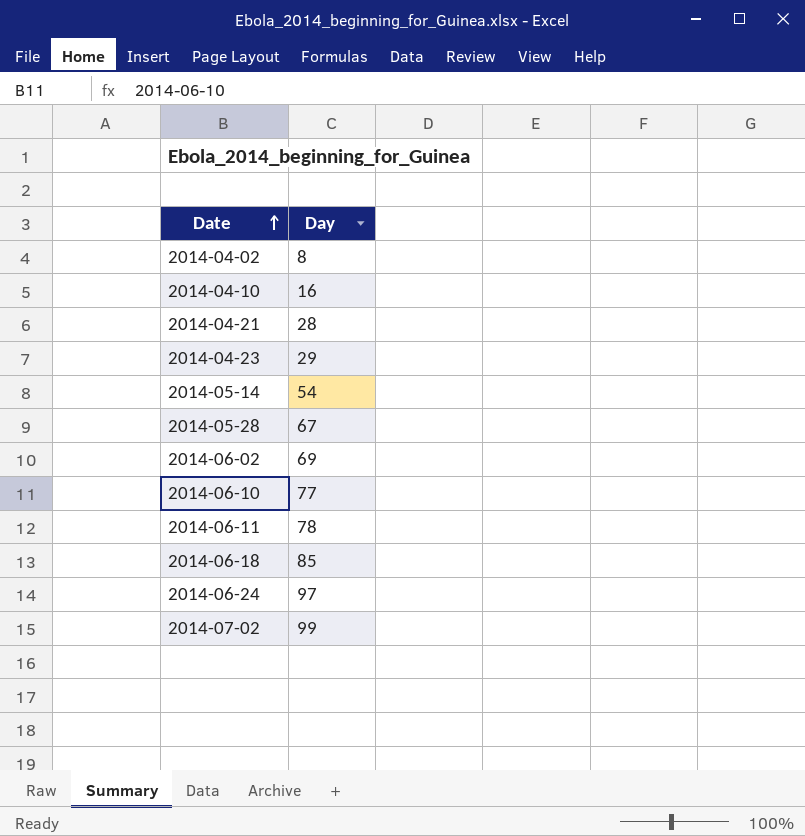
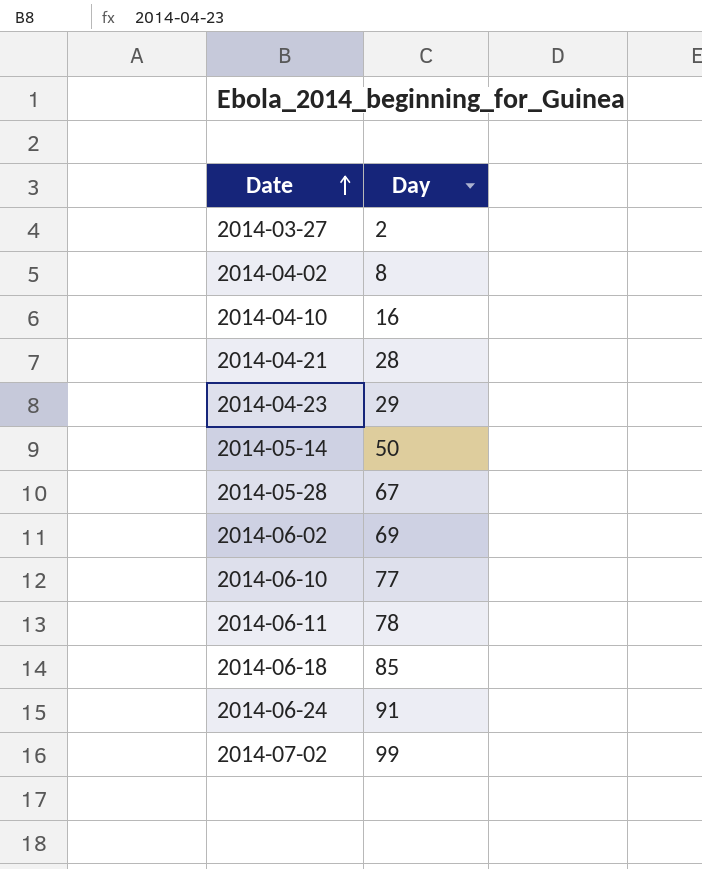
row 2014-03-27: none -> 2
2014-05-14 | Day: 54 -> 50
2014-06-24 | Day: 97 -> 91

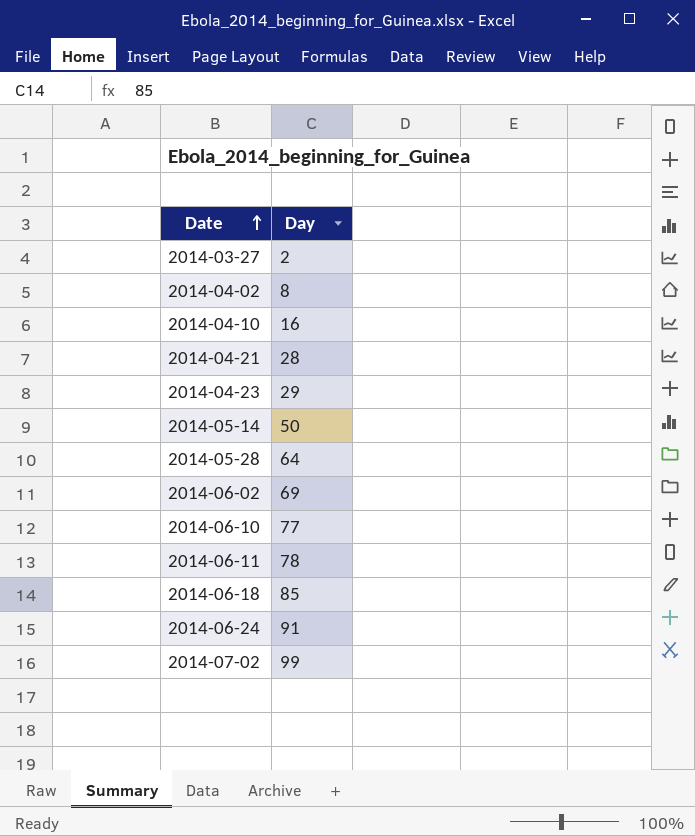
2014-05-28 | Day: 67 -> 64

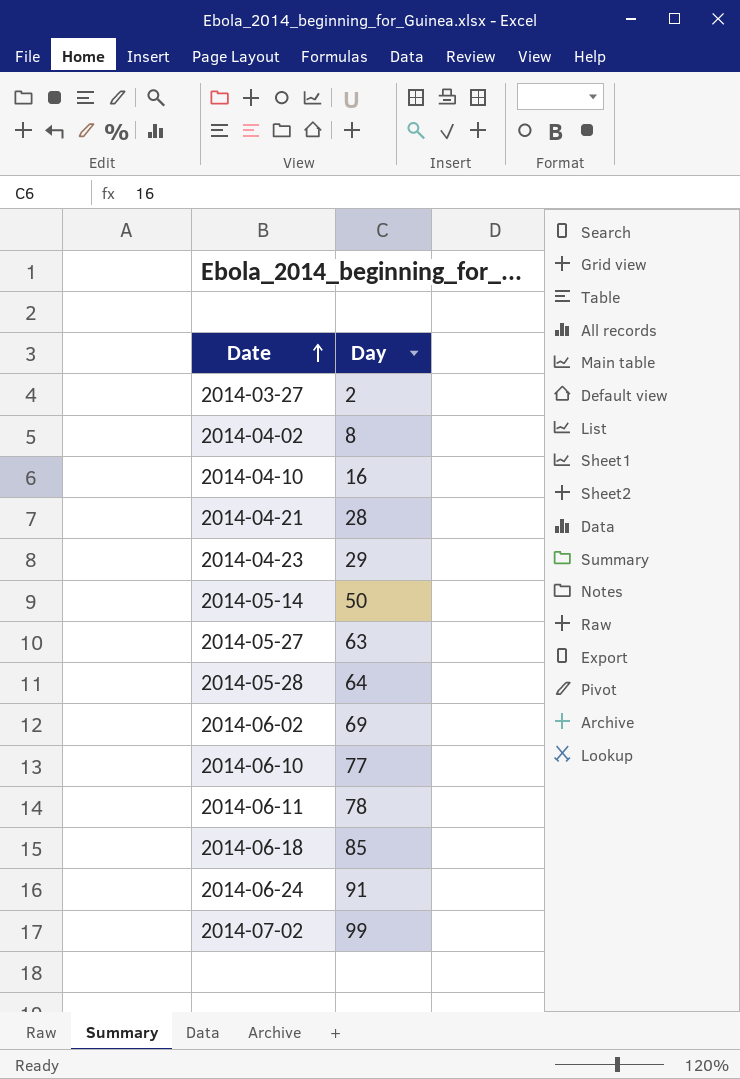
row 2014-05-27: none -> 63

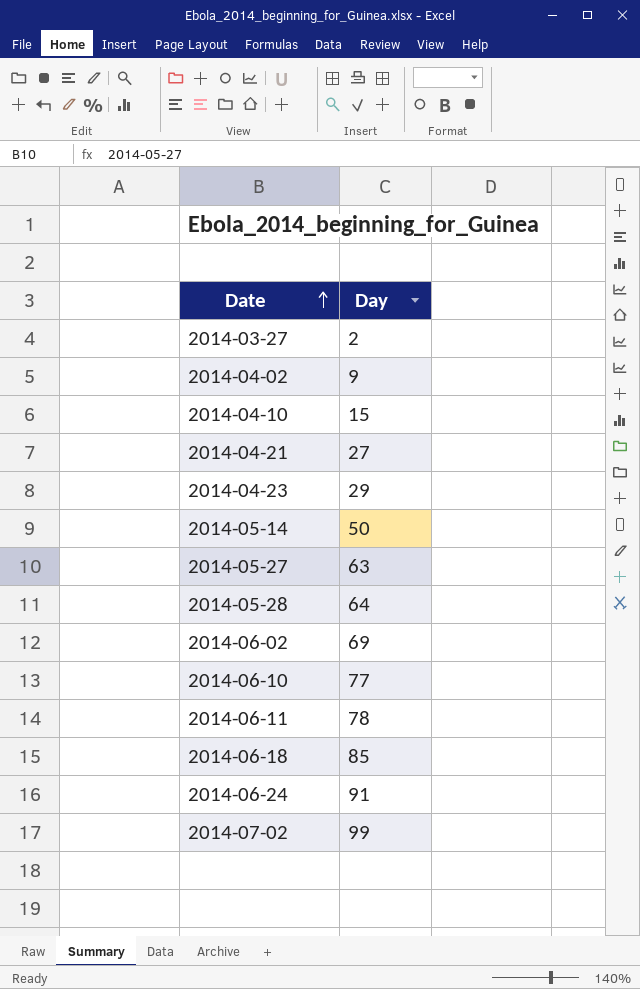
2014-04-02 | Day: 8 -> 9
2014-04-10 | Day: 16 -> 15
2014-04-21 | Day: 28 -> 27

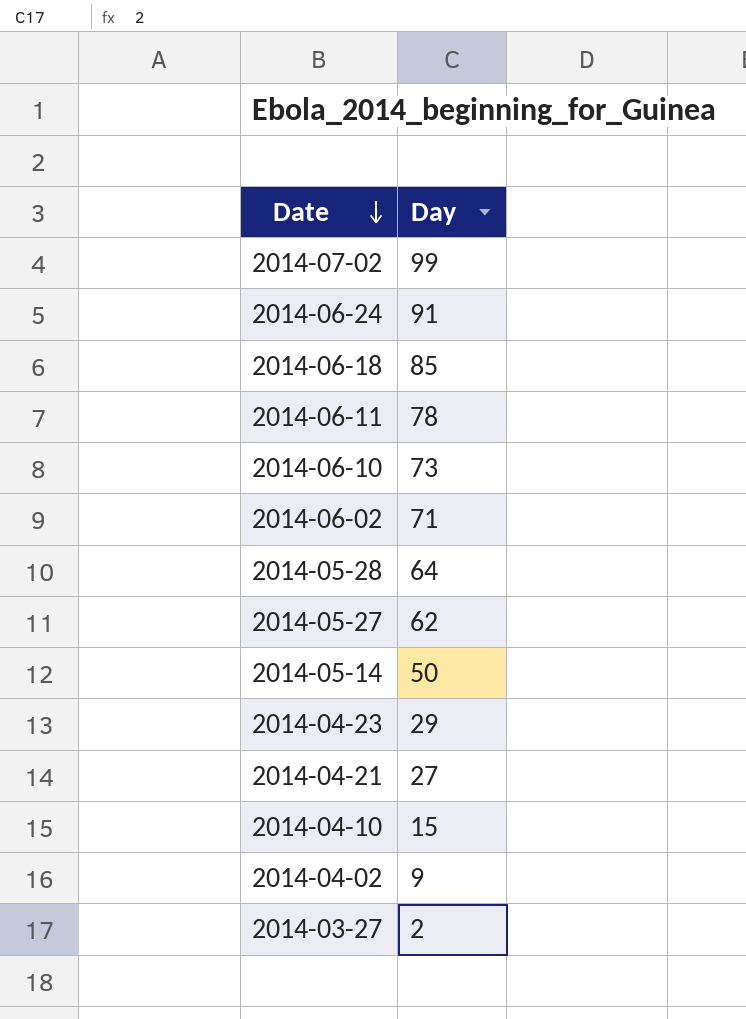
row order: Date ascending -> Date descending
2014-06-10 | Day: 77 -> 73
2014-06-02 | Day: 69 -> 71
2014-05-27 | Day: 63 -> 62

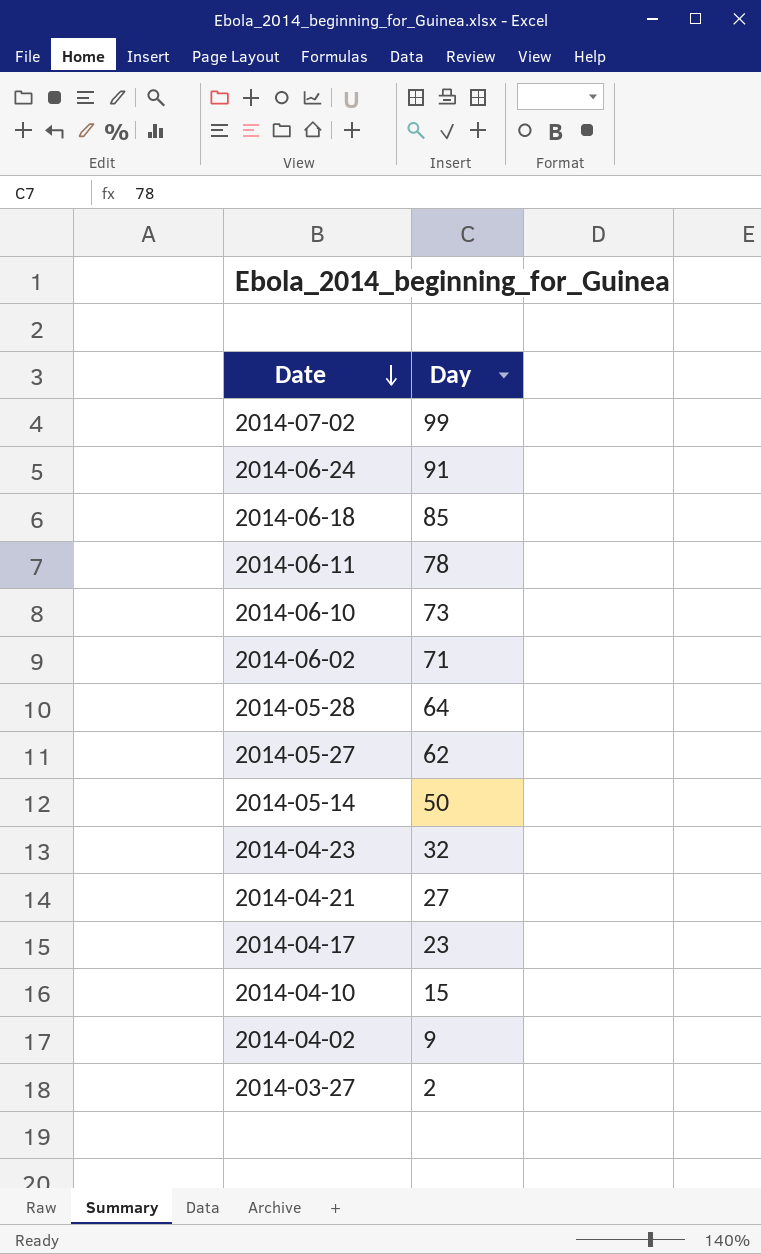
2014-04-23 | Day: 29 -> 32
row 2014-04-17: none -> 23

